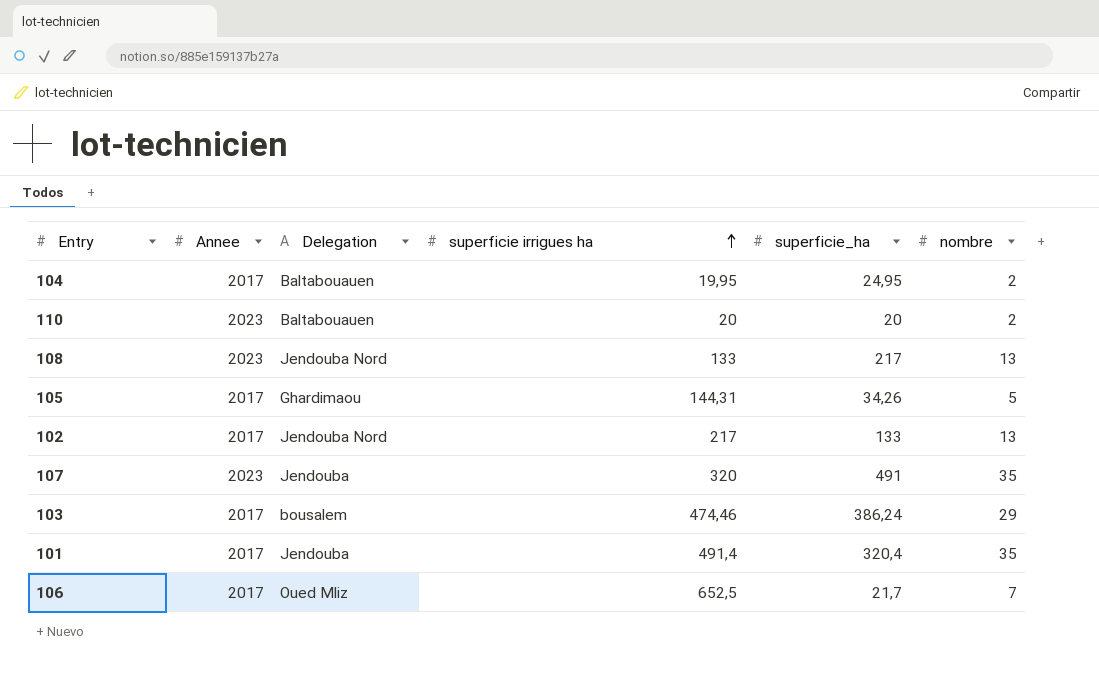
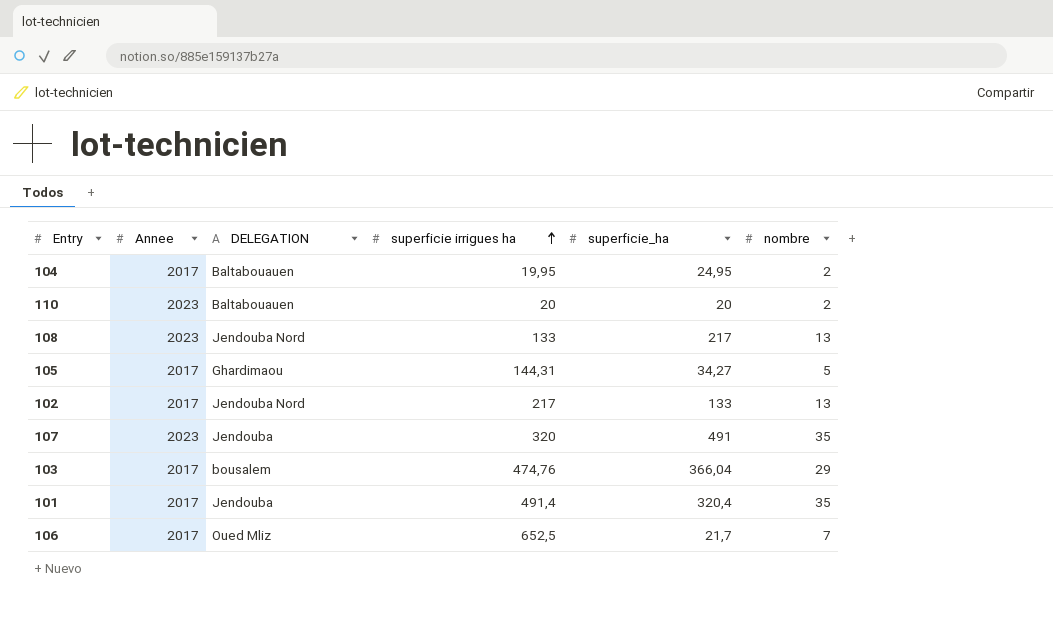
column name: Delegation -> DELEGATION
105 | superficie_ha: 34,26 -> 34,27
103 | superficie irrigues ha: 474,46 -> 474,76
103 | superficie_ha: 386,24 -> 366,04

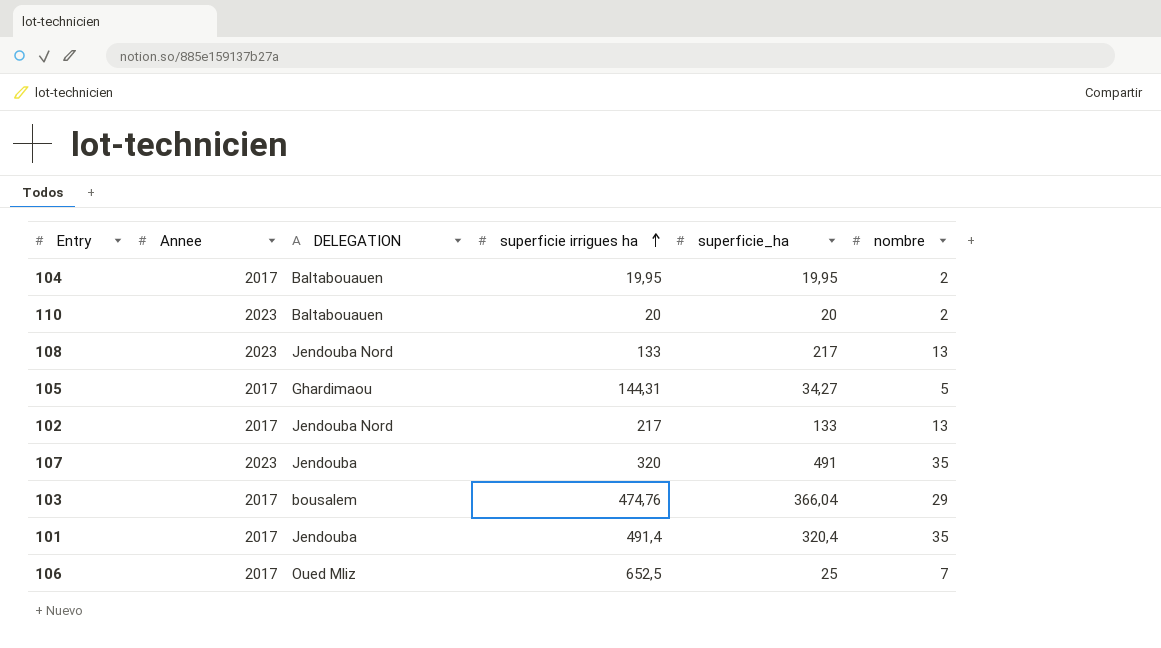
104 | superficie_ha: 24,95 -> 19,95
106 | superficie_ha: 21,7 -> 25

